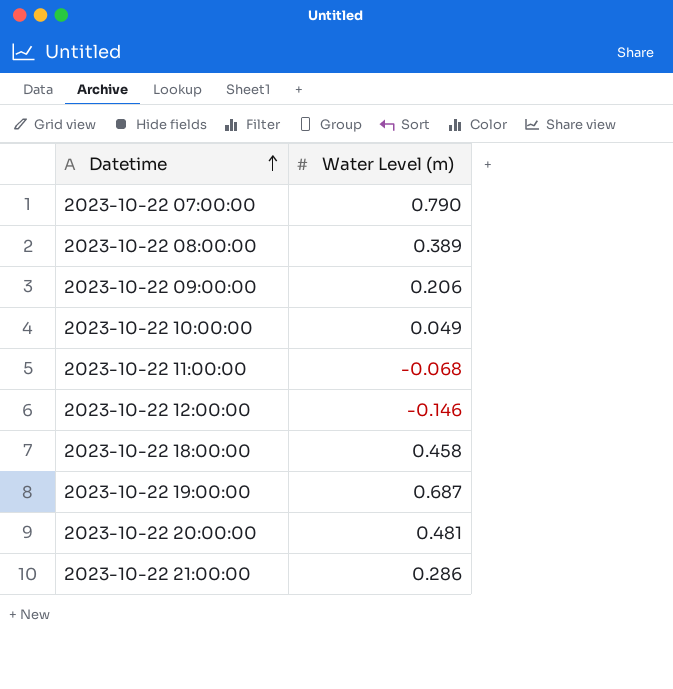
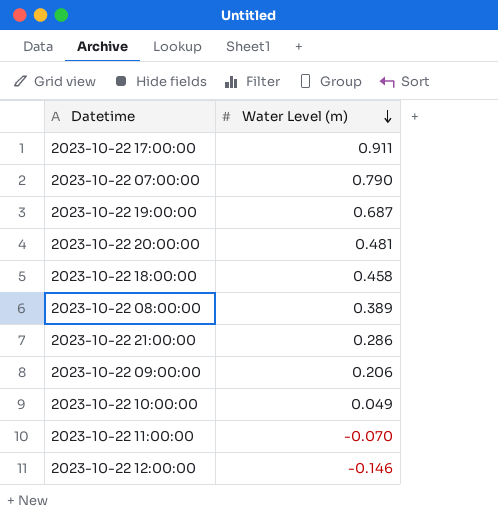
row order: Datetime ascending -> Water Level (m) descending
row 2023-10-22 17:00:00: none -> 0.911
2023-10-22 11:00:00 | Water Level (m): -0.068 -> -0.070

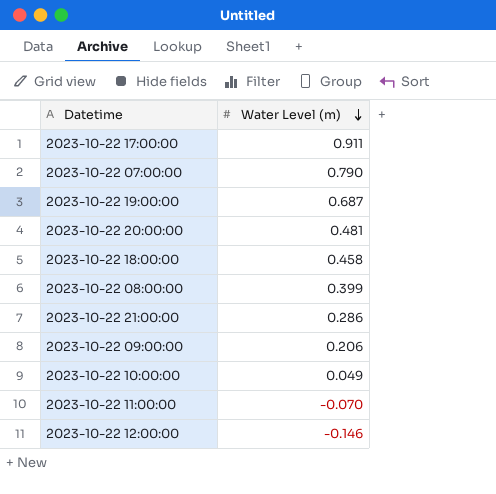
2023-10-22 08:00:00 | Water Level (m): 0.389 -> 0.399

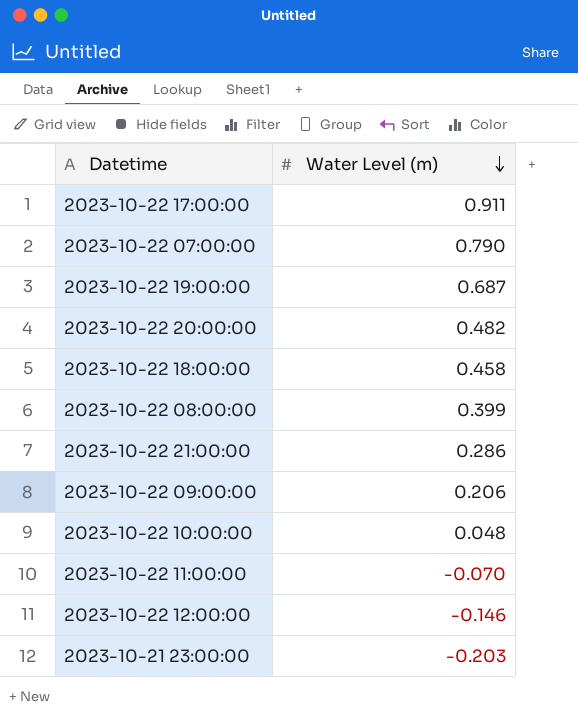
2023-10-22 20:00:00 | Water Level (m): 0.481 -> 0.482
2023-10-22 10:00:00 | Water Level (m): 0.049 -> 0.048
row 2023-10-21 23:00:00: none -> -0.203

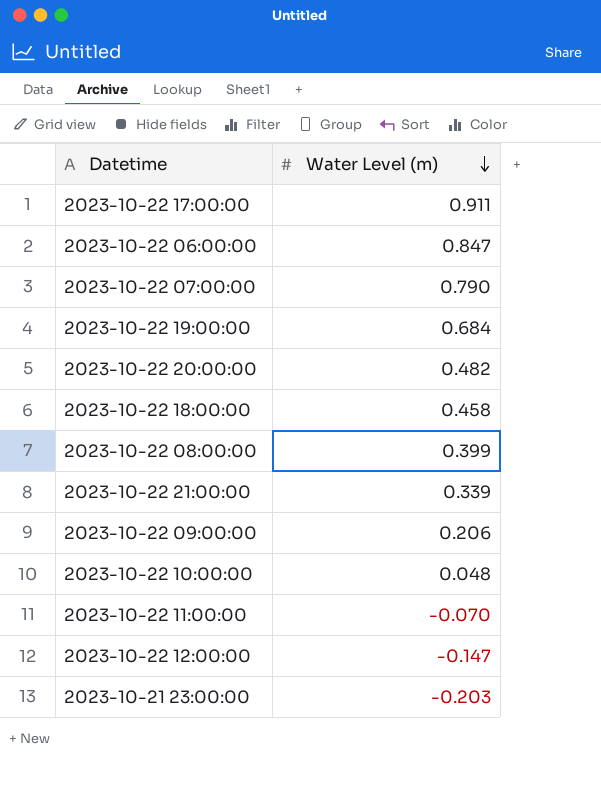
row 2023-10-22 06:00:00: none -> 0.847
2023-10-22 19:00:00 | Water Level (m): 0.687 -> 0.684
2023-10-22 21:00:00 | Water Level (m): 0.286 -> 0.339
2023-10-22 12:00:00 | Water Level (m): -0.146 -> -0.147

